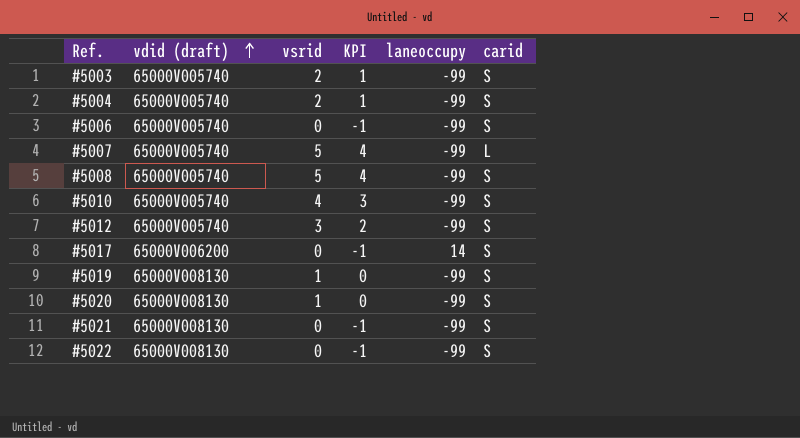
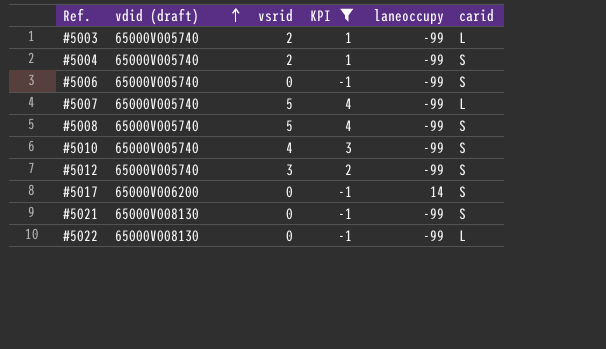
filter: none -> KPI != 0
#5003 | carid: S -> L
#5022 | carid: S -> L

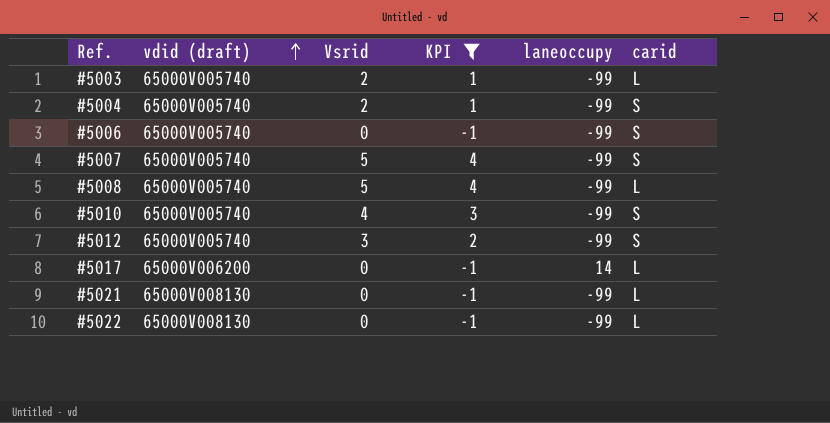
column name: vsrid -> Vsrid
#5007 | carid: L -> S
#5008 | carid: S -> L
#5017 | carid: S -> L
#5021 | carid: S -> L

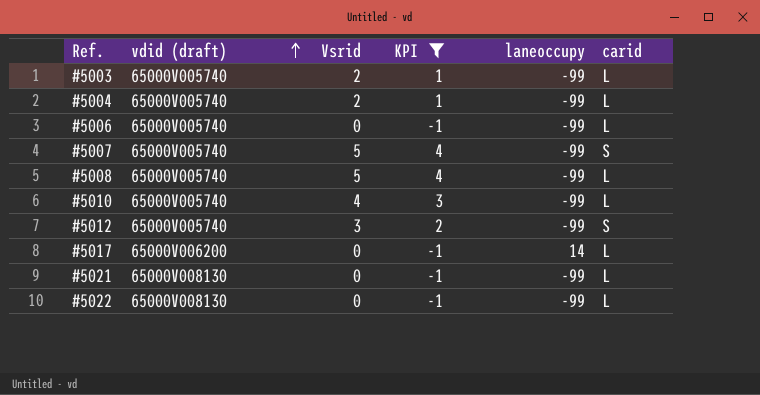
#5004 | carid: S -> L
#5006 | carid: S -> L
#5010 | carid: S -> L

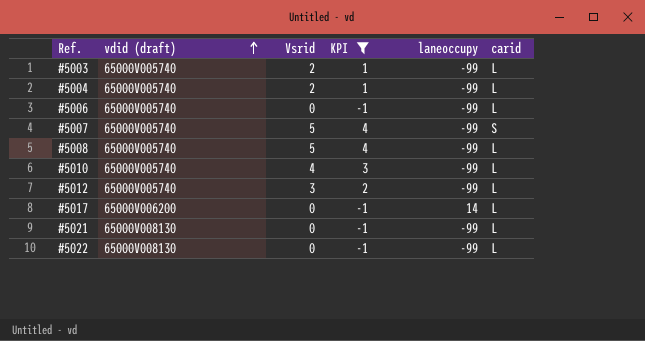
#5012 | carid: S -> L

